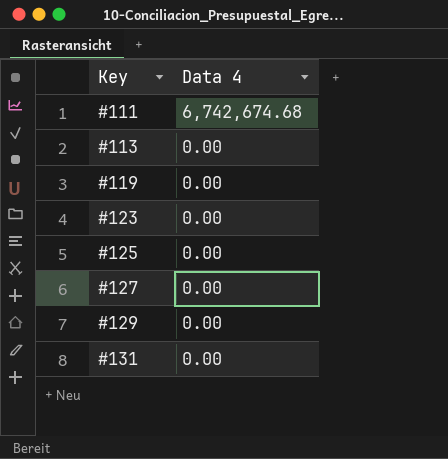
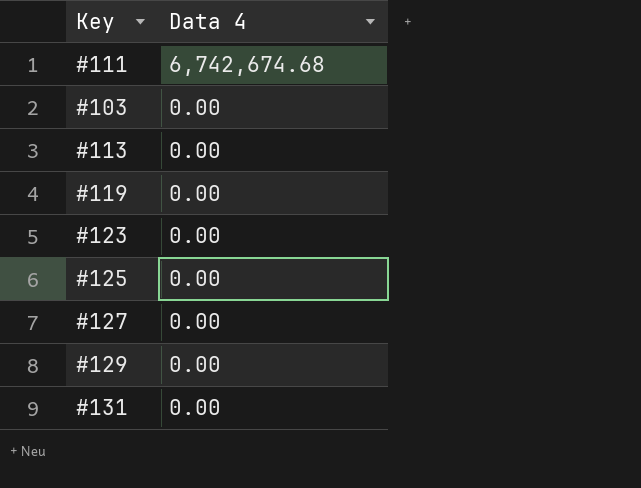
row #103: none -> 0.00

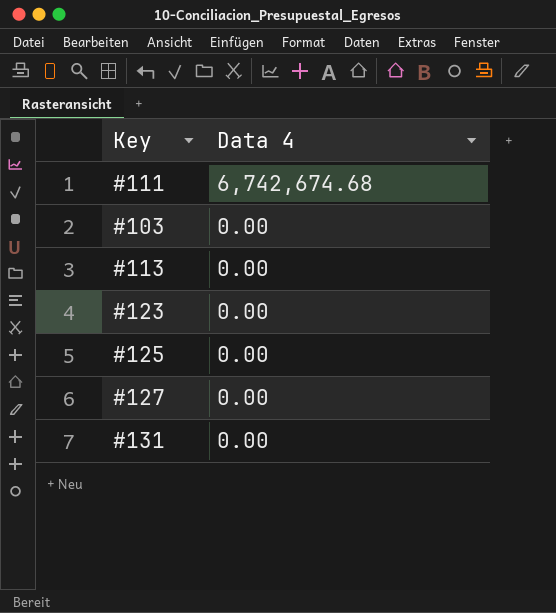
row #119: 0.00 -> none
row #129: 0.00 -> none

